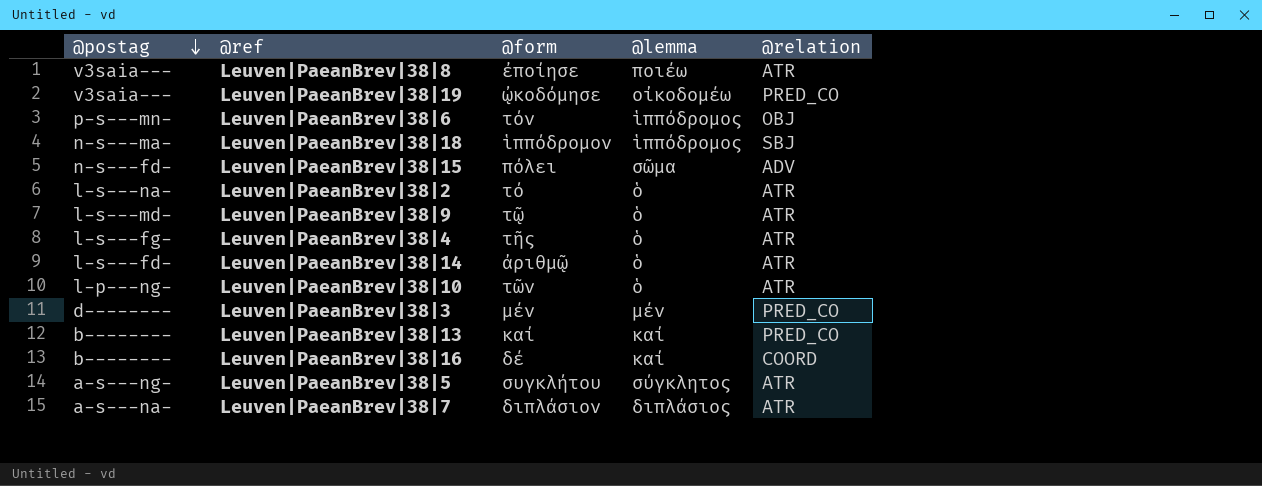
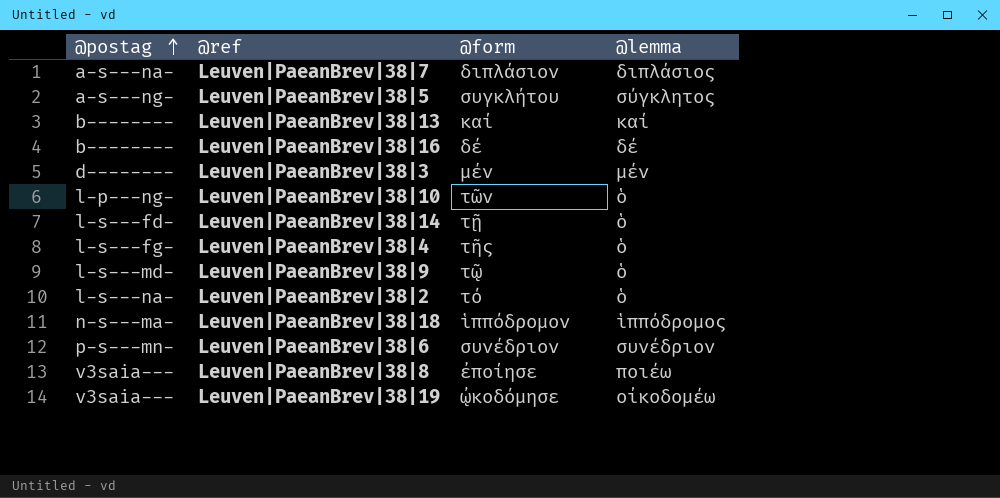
row order: @postag descending -> @postag ascending
column @relation | position: 5 -> none
row Leuven|PaeanBrev|38|15: n-s---fd- | πόλει | σῶμα | ADV -> none
Leuven|PaeanBrev|38|16 | @lemma: καί -> δέ
Leuven|PaeanBrev|38|14 | @form: ἀριθμῷ -> τῇ
Leuven|PaeanBrev|38|6 | @form: τόν -> συνέδριον
Leuven|PaeanBrev|38|6 | @lemma: ἱππόδρομος -> συνέδριον

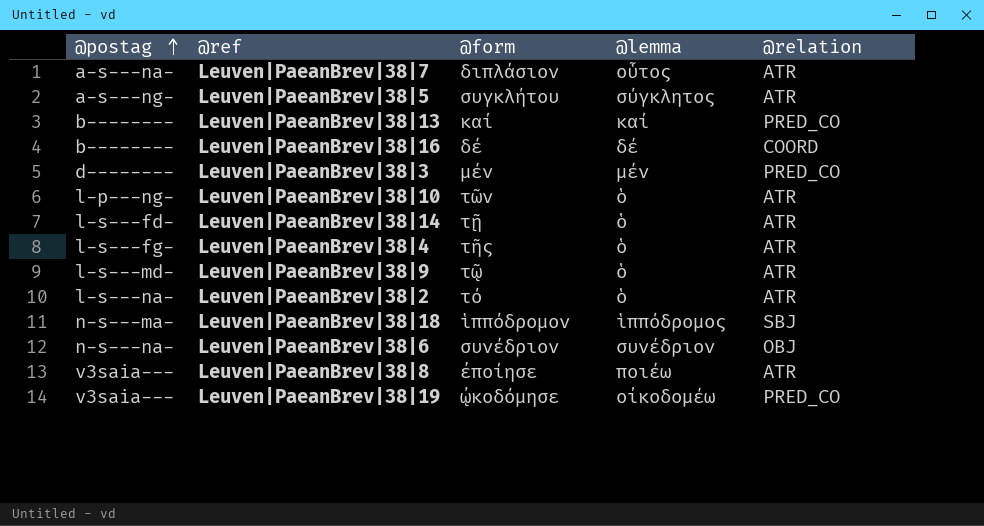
column @relation | position: none -> 5
Leuven|PaeanBrev|38|7 | @lemma: διπλάσιος -> οὗτος
Leuven|PaeanBrev|38|6 | @postag: p-s---mn- -> n-s---na-

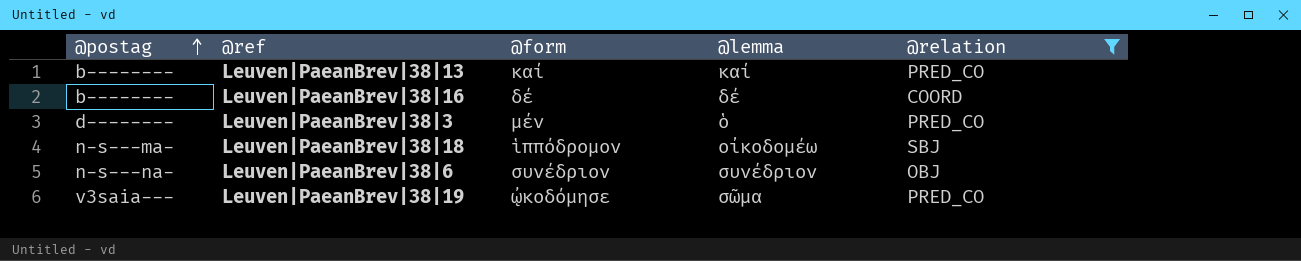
filter: none -> @relation != ATR
Leuven|PaeanBrev|38|3 | @lemma: μέν -> ὁ
Leuven|PaeanBrev|38|18 | @lemma: ἱππόδρομος -> οἰκοδομέω
Leuven|PaeanBrev|38|19 | @lemma: οἰκοδομέω -> σῶμα

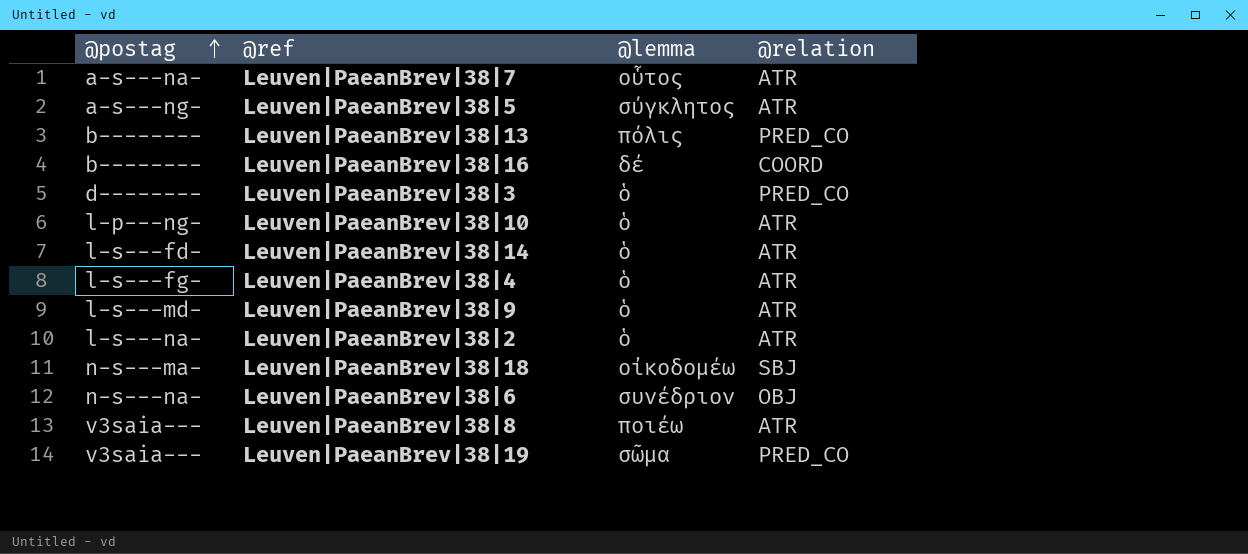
filter: @relation != ATR -> none
column @form | position: 3 -> none
Leuven|PaeanBrev|38|13 | @lemma: καί -> πόλις

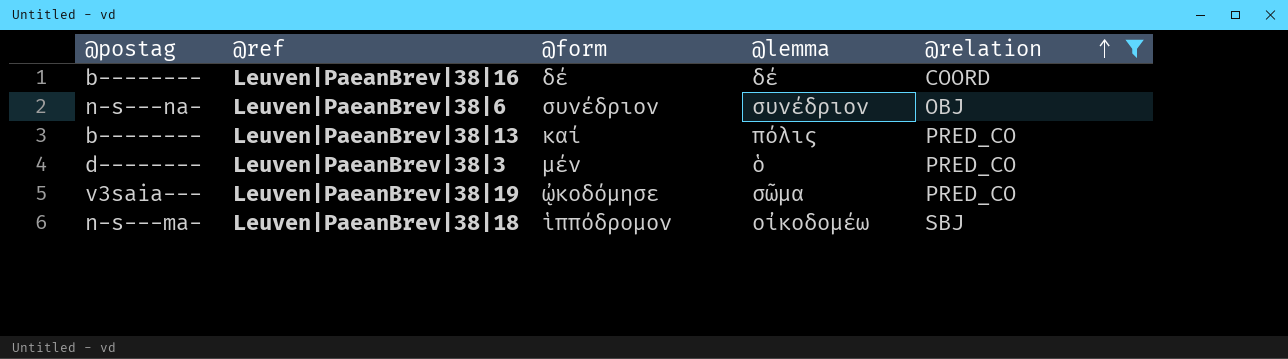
filter: none -> @relation != ATR
row order: @postag ascending -> @relation ascending
column @form | position: none -> 3

